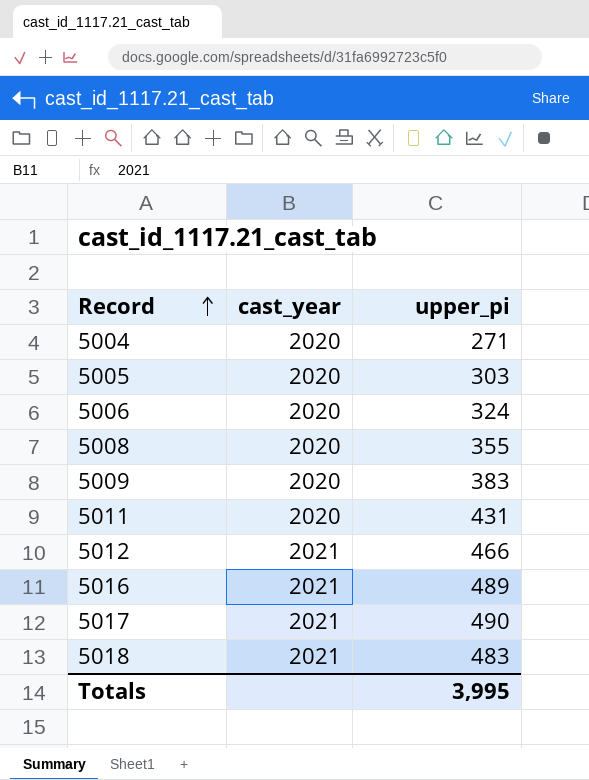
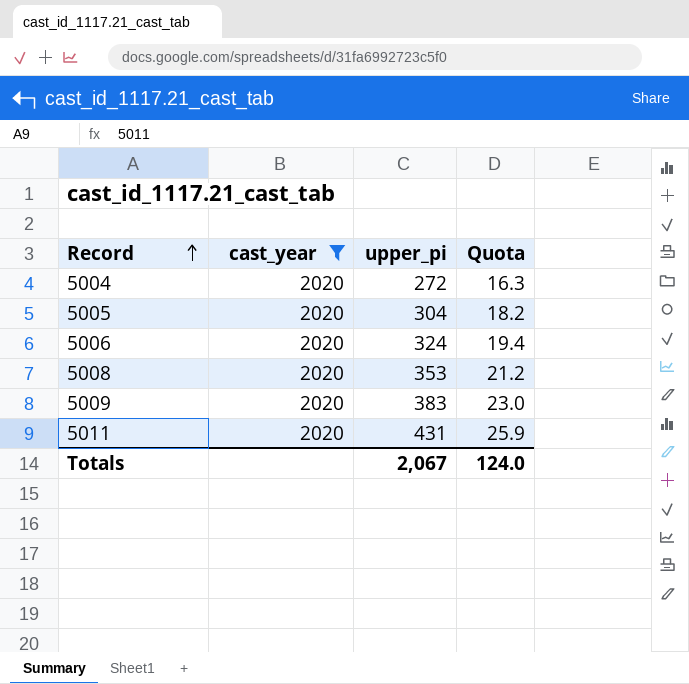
filter: none -> cast_year = 2020
column Quota | formula: none -> [upper_pi] * 0.06
5004 | upper_pi: 271 -> 272
5005 | upper_pi: 303 -> 304
5008 | upper_pi: 355 -> 353
Totals | upper_pi: 3,995 -> 2,067

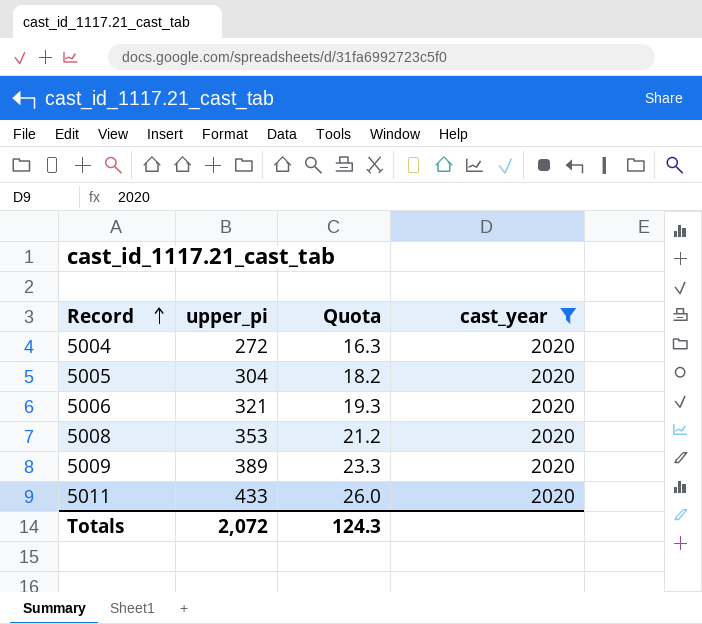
column cast_year | position: 2 -> 4
5006 | upper_pi: 324 -> 321
5006 | Quota: 19.4 -> 19.3
5009 | upper_pi: 383 -> 389
5009 | Quota: 23.0 -> 23.3
5011 | upper_pi: 431 -> 433
5011 | Quota: 25.9 -> 26.0
Totals | upper_pi: 2,067 -> 2,072
Totals | Quota: 124.0 -> 124.3

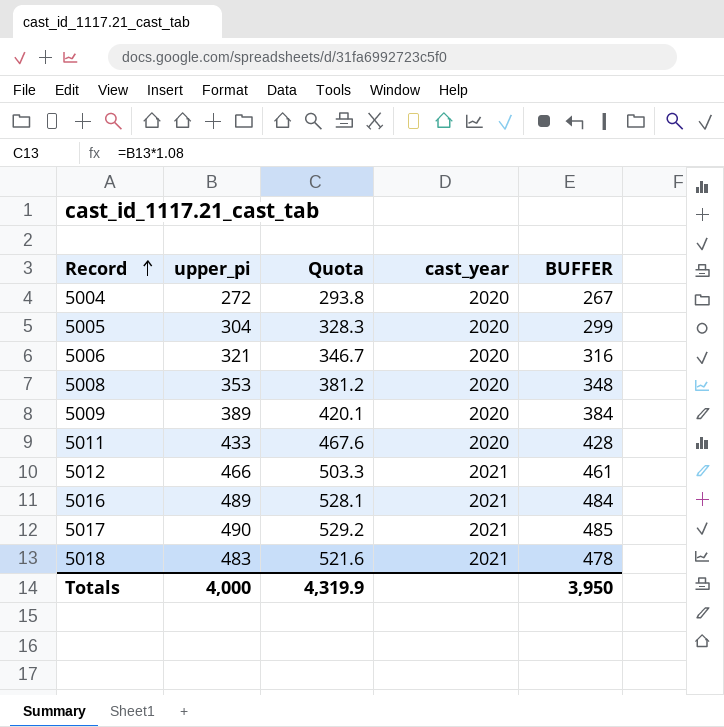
filter: cast_year = 2020 -> none
column Quota | formula: [upper_pi] * 0.06 -> [upper_pi] * 1.08
column BUFFER | formula: none -> [upper_pi] - 5
Totals | upper_pi: 2,072 -> 4,000
Totals | Quota: 124.3 -> 4,319.9

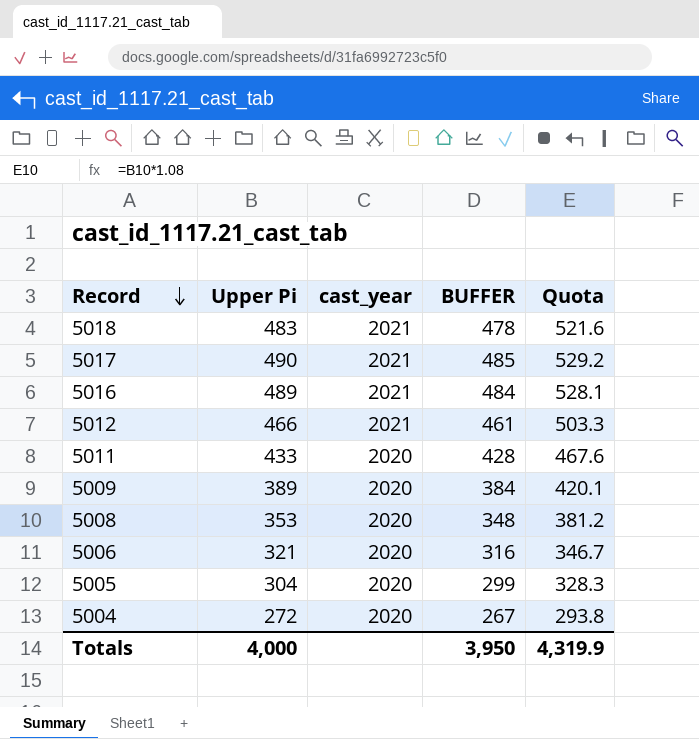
row order: Record ascending -> Record descending
column name: upper_pi -> Upper Pi
column Quota | position: 3 -> 5

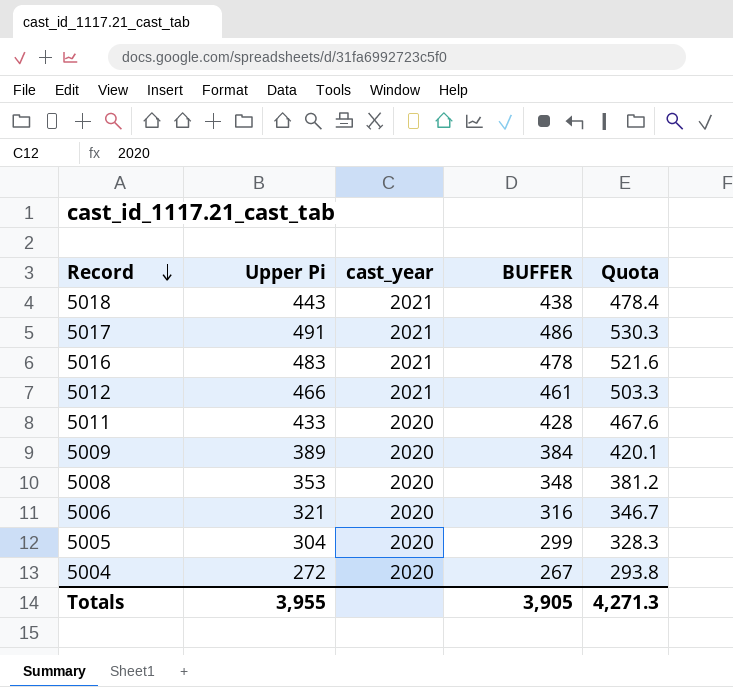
5018 | Upper Pi: 483 -> 443
5018 | BUFFER: 478 -> 438
5018 | Quota: 521.6 -> 478.4
5017 | Upper Pi: 490 -> 491
5017 | BUFFER: 485 -> 486
5017 | Quota: 529.2 -> 530.3
5016 | Upper Pi: 489 -> 483
5016 | BUFFER: 484 -> 478
5016 | Quota: 528.1 -> 521.6
Totals | Upper Pi: 4,000 -> 3,955
Totals | BUFFER: 3,950 -> 3,905
Totals | Quota: 4,319.9 -> 4,271.3

